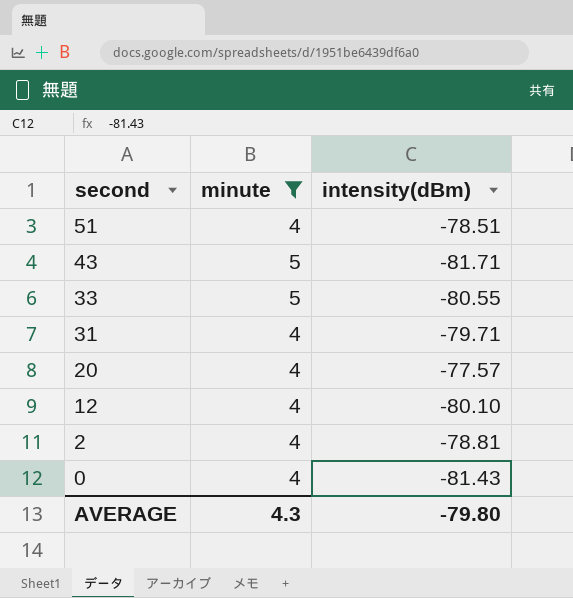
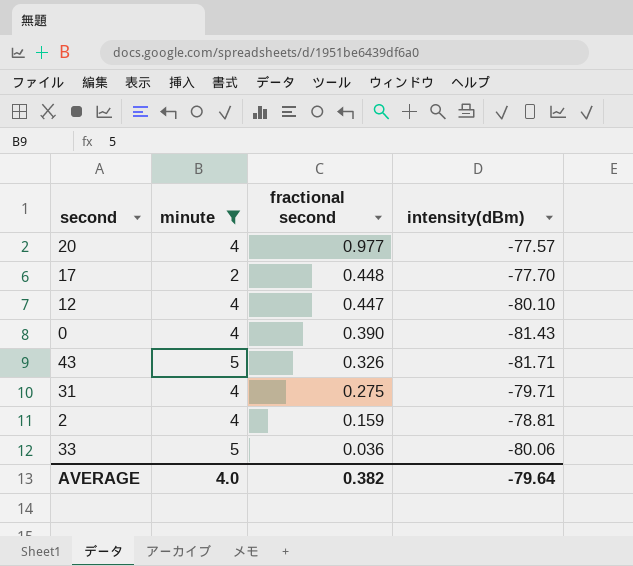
row order: second descending -> fractional second descending
column fractional second | position: none -> 3
row 51: 4 | -78.51 -> none
row 17: none -> 2 | 0.448 | -77.70
33 | intensity(dBm): -80.55 -> -80.06
AVERAGE | minute: 4.3 -> 4.0
AVERAGE | intensity(dBm): -79.80 -> -79.64

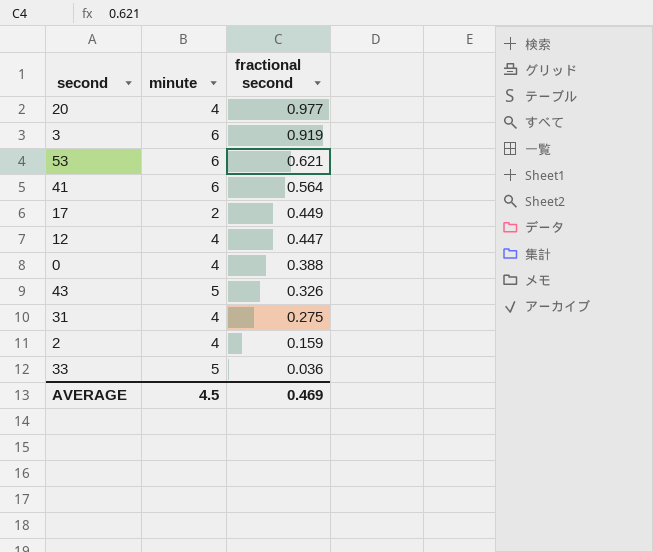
filter: minute != 6 -> none
column intensity(dBm) | position: 4 -> none
17 | fractional second: 0.448 -> 0.449
0 | fractional second: 0.390 -> 0.388
AVERAGE | minute: 4.0 -> 4.5
AVERAGE | fractional second: 0.382 -> 0.469

